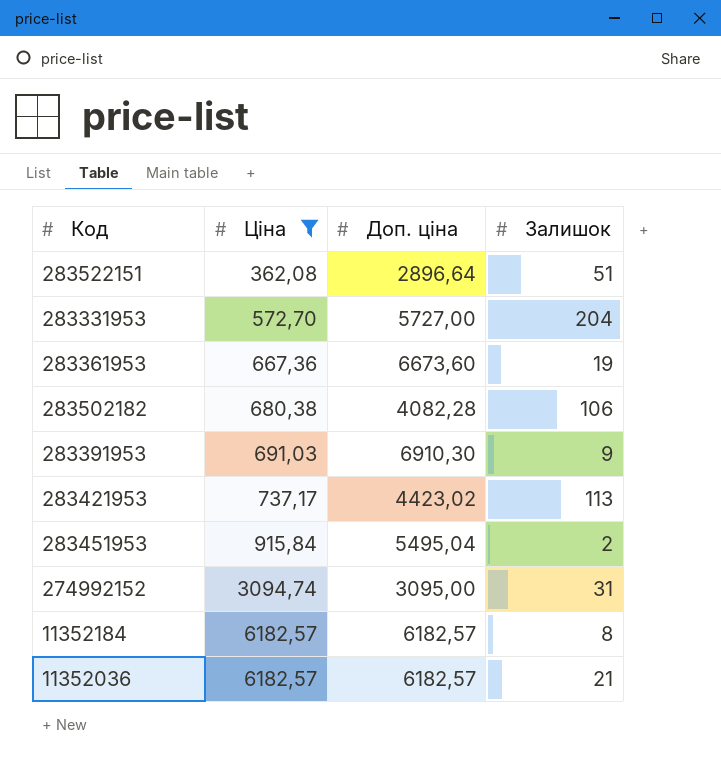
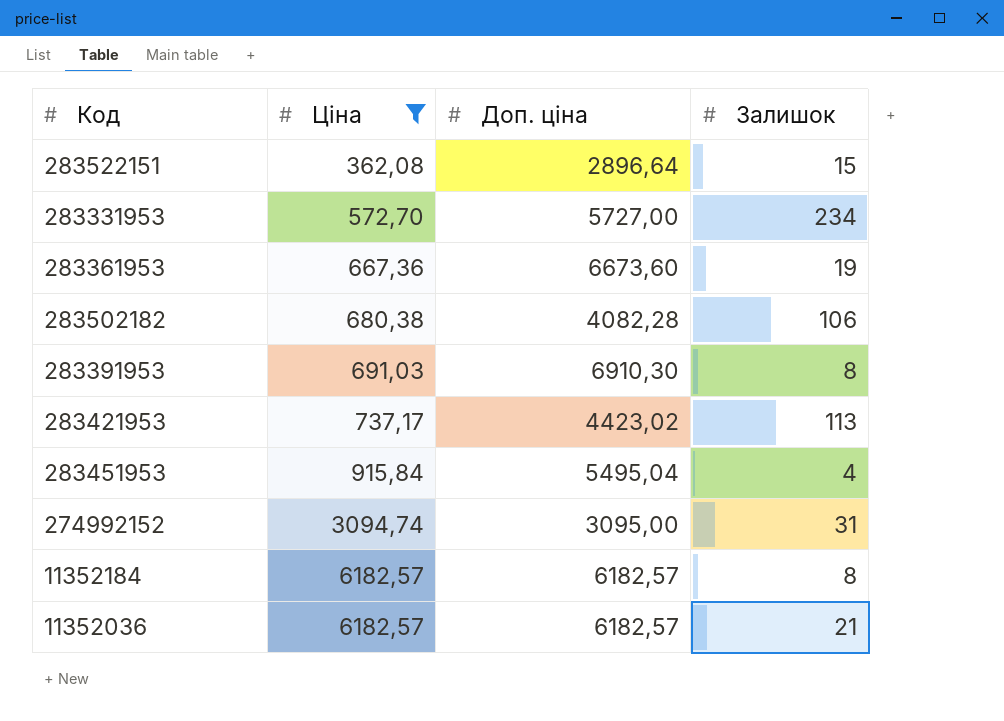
283522151 | Залишок: 51 -> 15
283331953 | Залишок: 204 -> 234
283391953 | Залишок: 9 -> 8
283451953 | Залишок: 2 -> 4

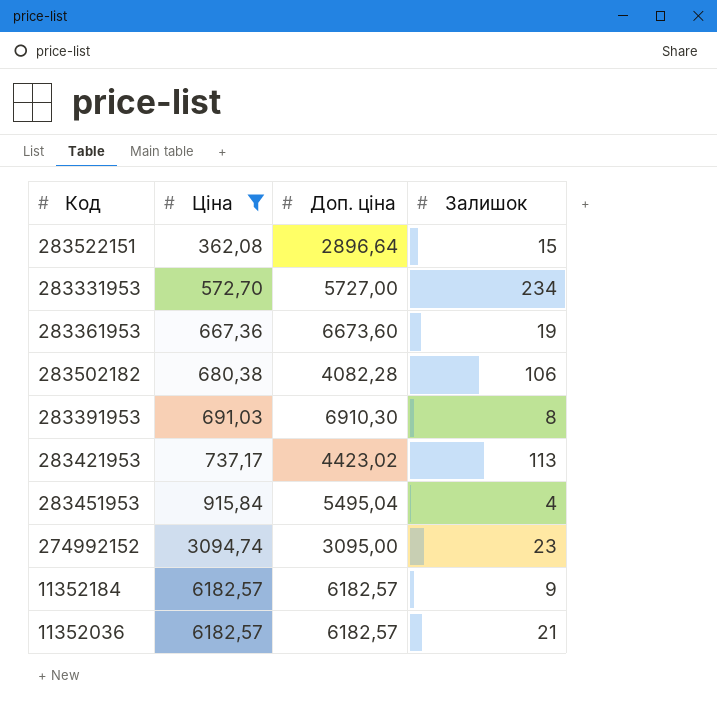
274992152 | Залишок: 31 -> 23
11352184 | Залишок: 8 -> 9

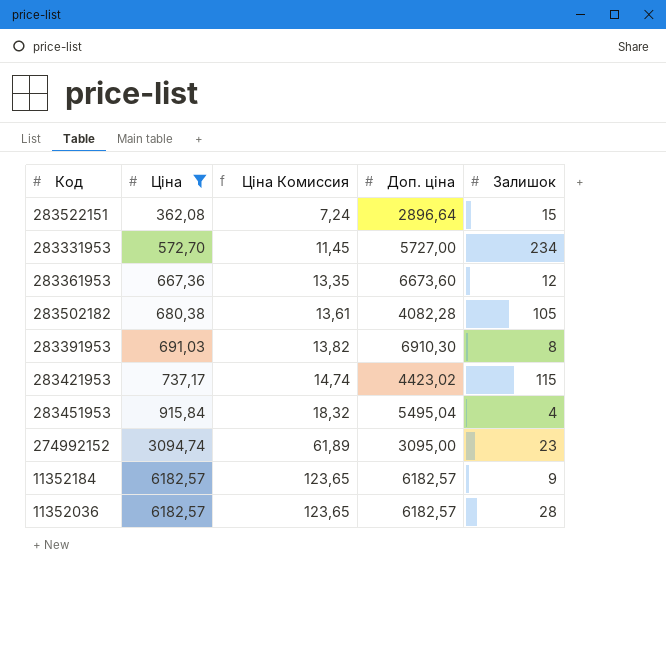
column Ціна Комиссия | formula: none -> [Ціна] * 0,02
283361953 | Залишок: 19 -> 12
283502182 | Залишок: 106 -> 105
283421953 | Залишок: 113 -> 115
11352036 | Залишок: 21 -> 28

